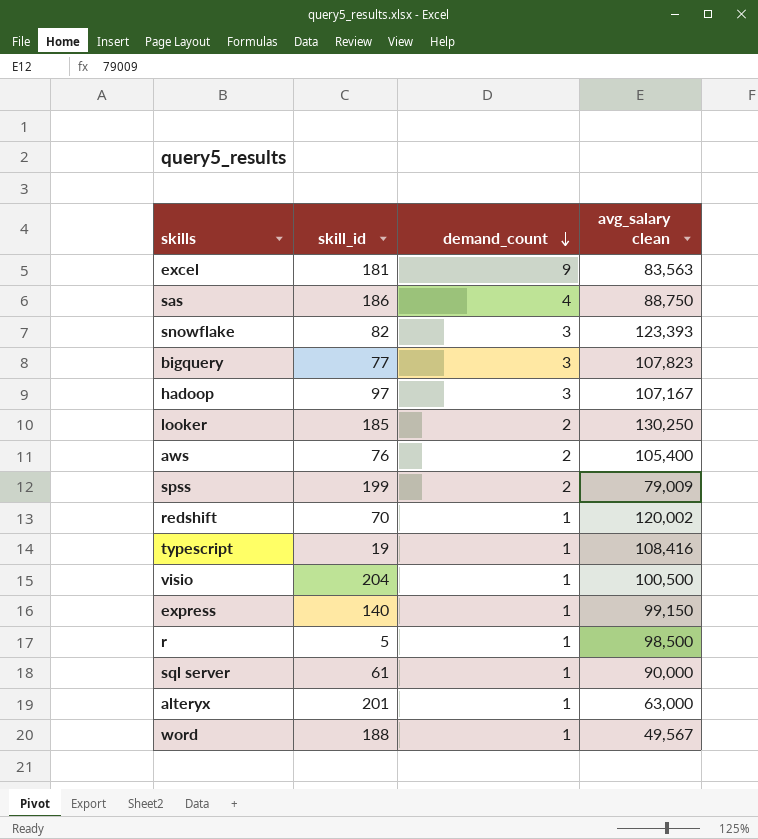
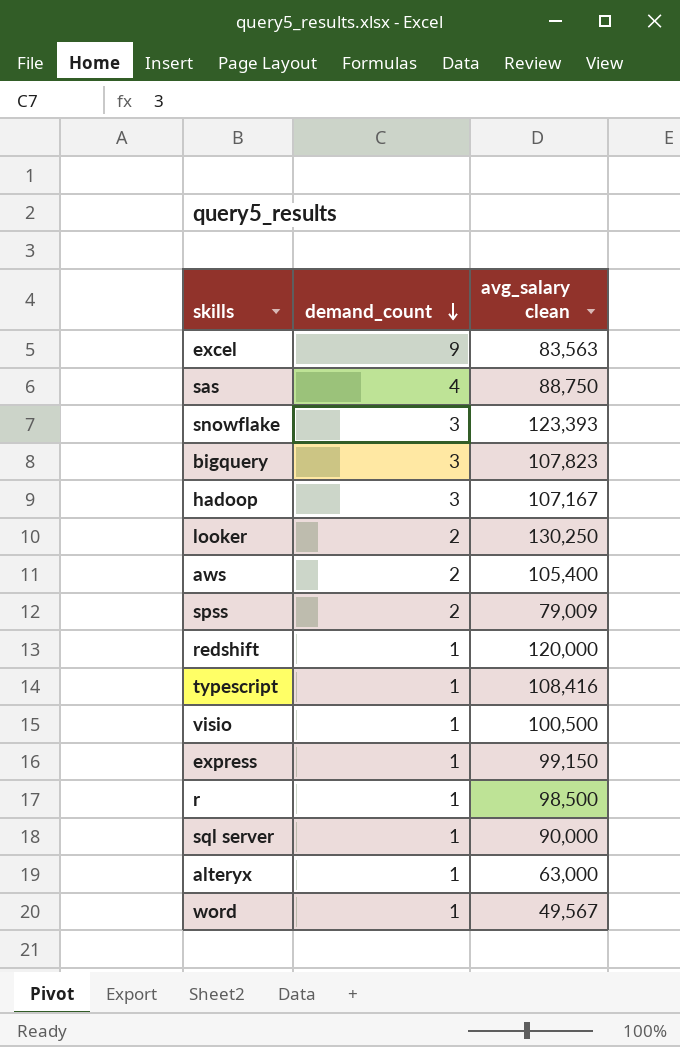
column skill_id | position: 2 -> none
redshift | avg_salary clean: 120,002 -> 120,000

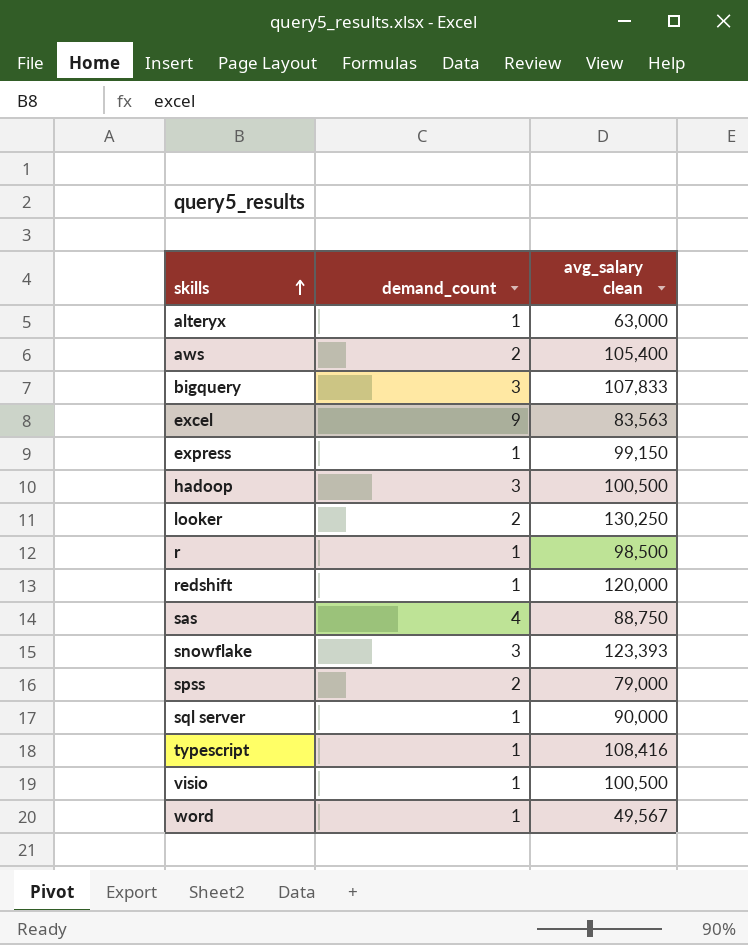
row order: demand_count descending -> skills ascending
bigquery | avg_salary clean: 107,823 -> 107,833
hadoop | avg_salary clean: 107,167 -> 100,500
spss | avg_salary clean: 79,009 -> 79,000

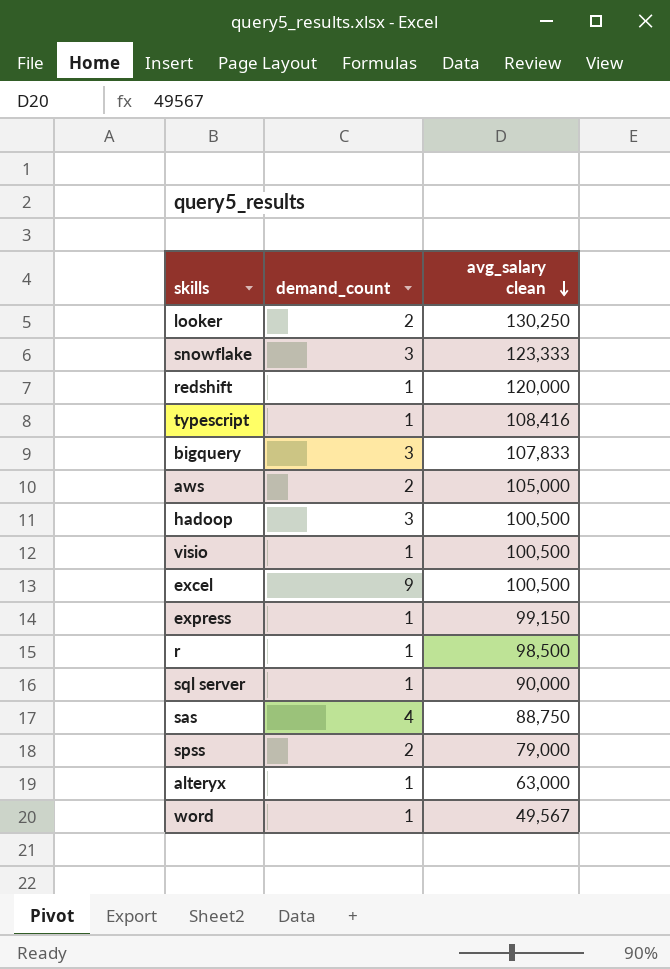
row order: skills ascending -> avg_salary clean descending
snowflake | avg_salary clean: 123,393 -> 123,333
aws | avg_salary clean: 105,400 -> 105,000
excel | avg_salary clean: 83,563 -> 100,500

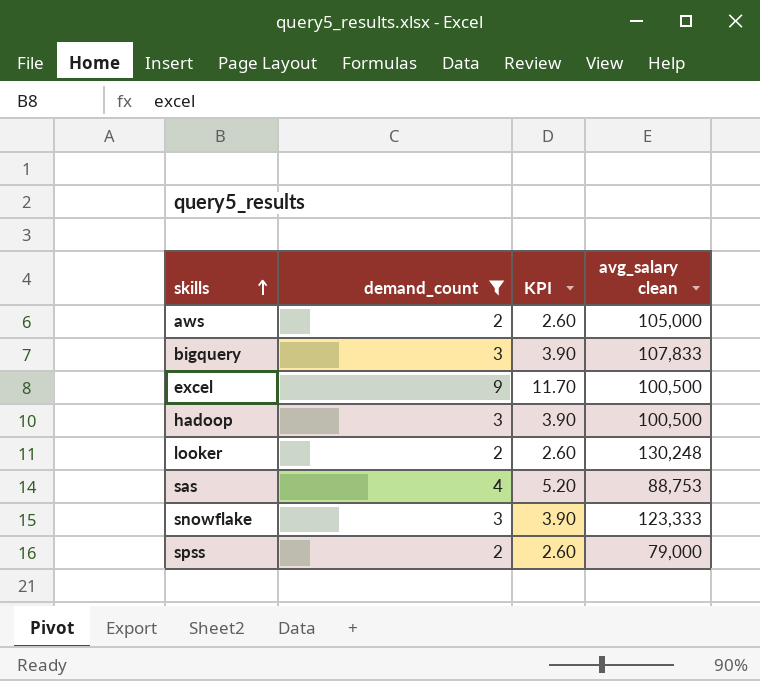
filter: none -> demand_count != 1
row order: avg_salary clean descending -> skills ascending
column KPI | formula: none -> [demand_count] * 1.3
looker | avg_salary clean: 130,250 -> 130,248
sas | avg_salary clean: 88,750 -> 88,753

